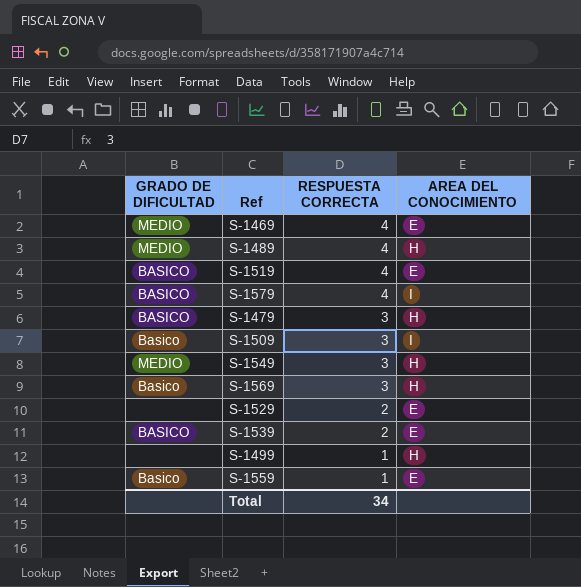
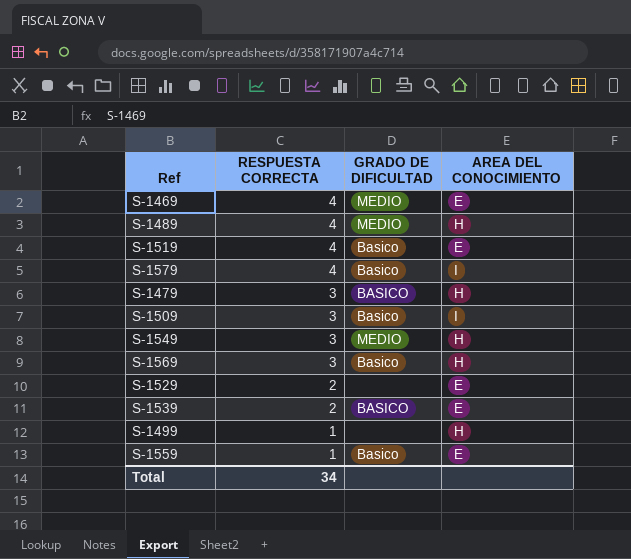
column GRADO DE DIFICULTAD | position: 1 -> 3
S-1519 | GRADO DE DIFICULTAD: BASICO -> Basico
S-1579 | GRADO DE DIFICULTAD: BASICO -> Basico

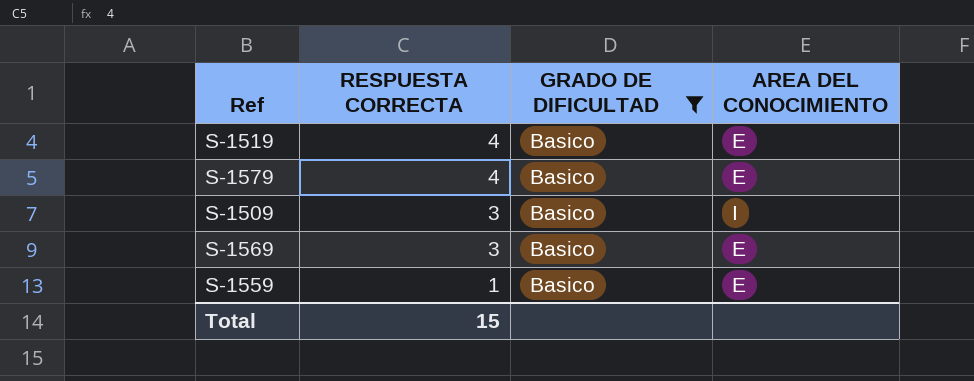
filter: none -> GRADO DE DIFICULTAD = Basico
S-1579 | AREA DEL CONOCIMIENTO: I -> E
S-1569 | AREA DEL CONOCIMIENTO: H -> E
Total | RESPUESTA CORRECTA: 34 -> 15

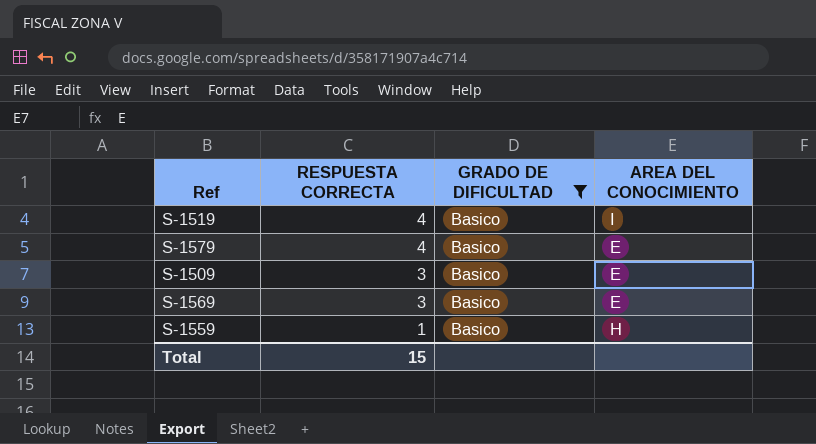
S-1519 | AREA DEL CONOCIMIENTO: E -> I
S-1509 | AREA DEL CONOCIMIENTO: I -> E
S-1559 | AREA DEL CONOCIMIENTO: E -> H

